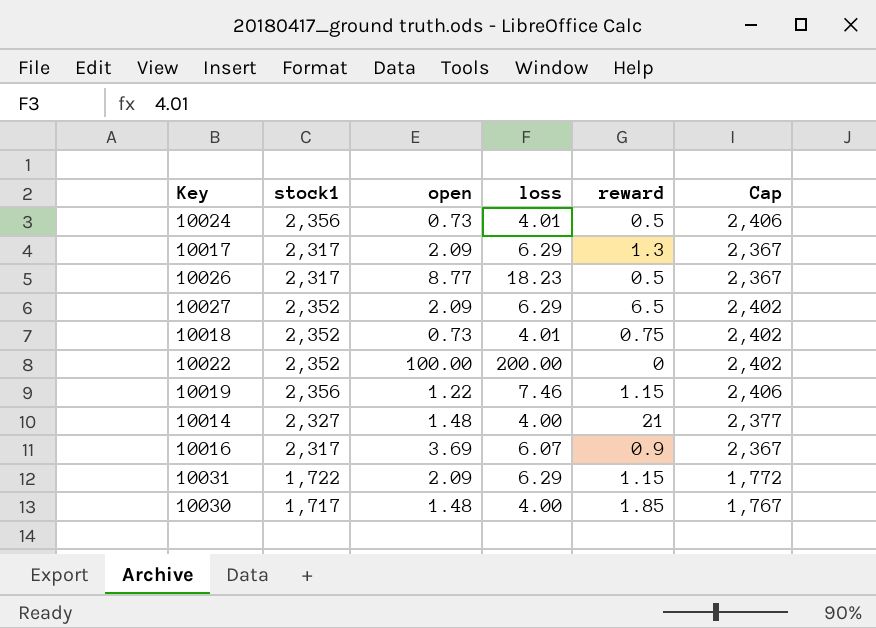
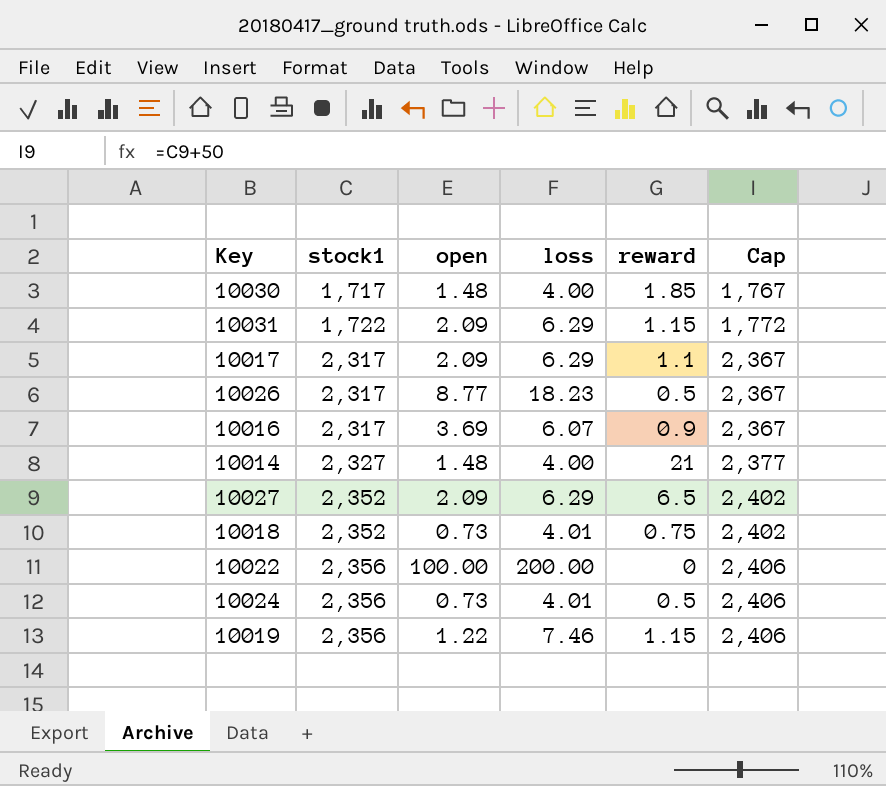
row order: none -> stock1 ascending
10017 | reward: 1.3 -> 1.1
10022 | stock1: 2,352 -> 2,356
10022 | Cap: 2,402 -> 2,406

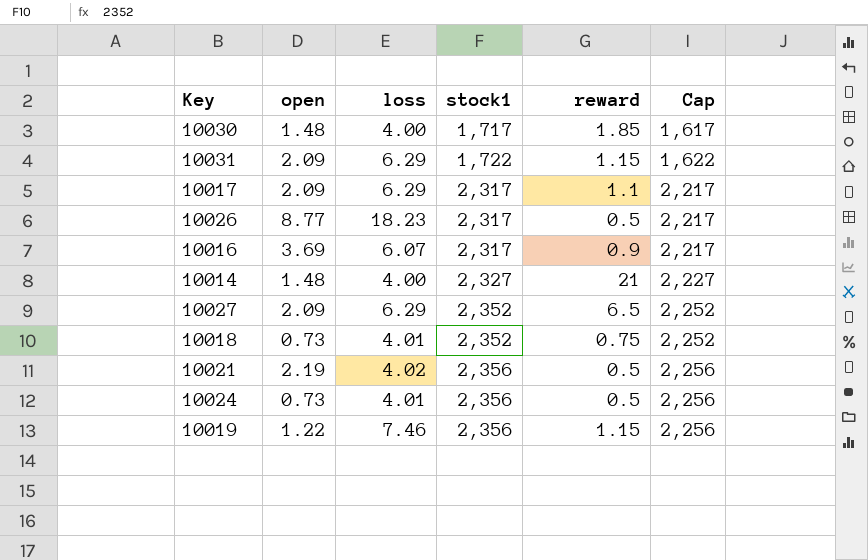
column stock1 | position: 2 -> 4
column Cap | formula: [stock1] + 50 -> [stock1] - 100
row 10022: 2,356 | 100.00 | 200.00 | 0 | 2,406 -> none
row 10021: none -> 2.19 | 4.02 | 2,356 | 0.5 | 2,256

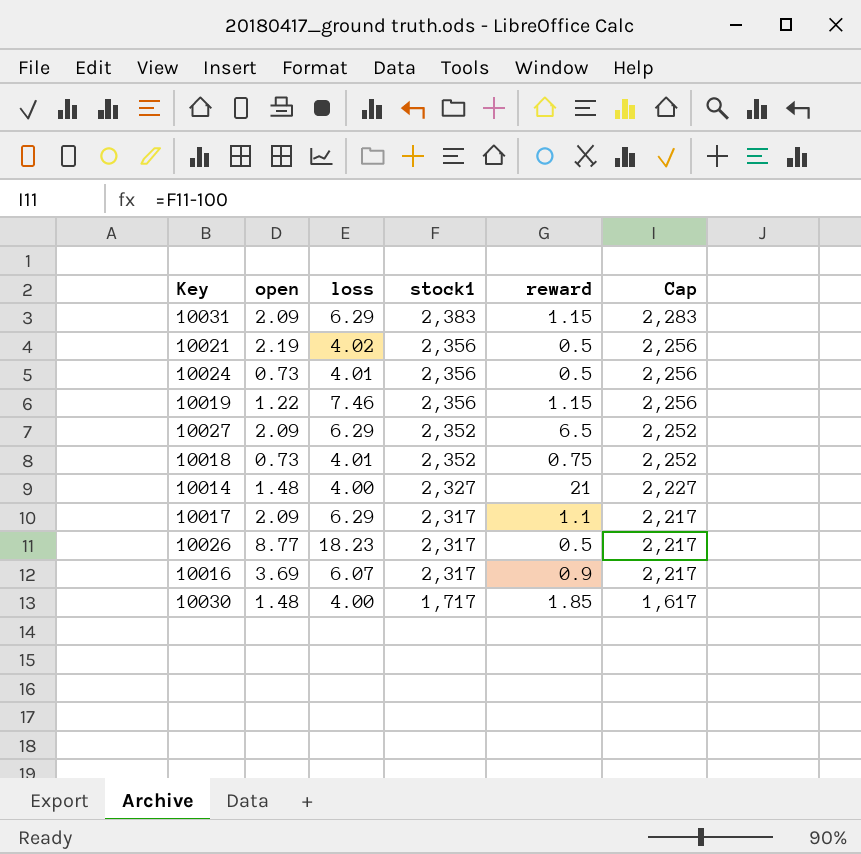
row order: stock1 ascending -> stock1 descending
10031 | stock1: 1,722 -> 2,383
10031 | Cap: 1,622 -> 2,283

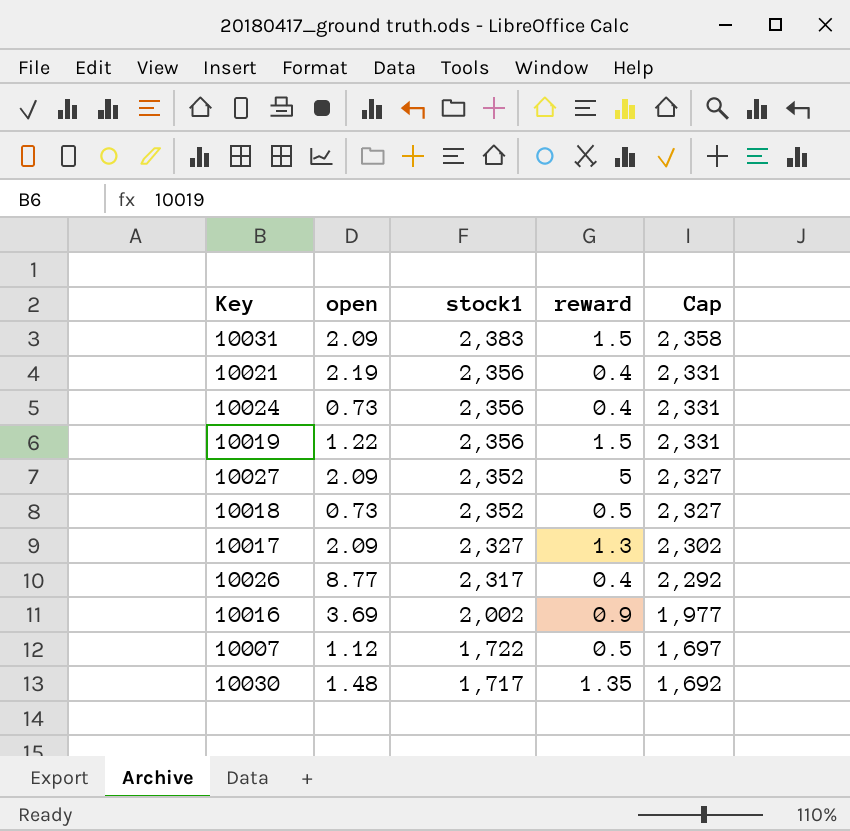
column loss | position: 3 -> none
column Cap | formula: [stock1] - 100 -> [stock1] - 25
row 10014: 1.48 | 4.00 | 2,327 | 21 | 2,227 -> none
10031 | reward: 1.15 -> 1.5
10021 | reward: 0.5 -> 0.4
10024 | reward: 0.5 -> 0.4
10019 | reward: 1.15 -> 1.5
10027 | reward: 6.5 -> 5
10018 | reward: 0.75 -> 0.5
10017 | stock1: 2,317 -> 2,327
10017 | reward: 1.1 -> 1.3
10026 | reward: 0.5 -> 0.4
10016 | stock1: 2,317 -> 2,002
row 10007: none -> 1.12 | 1,722 | 0.5 | 1,697
10030 | reward: 1.85 -> 1.35

